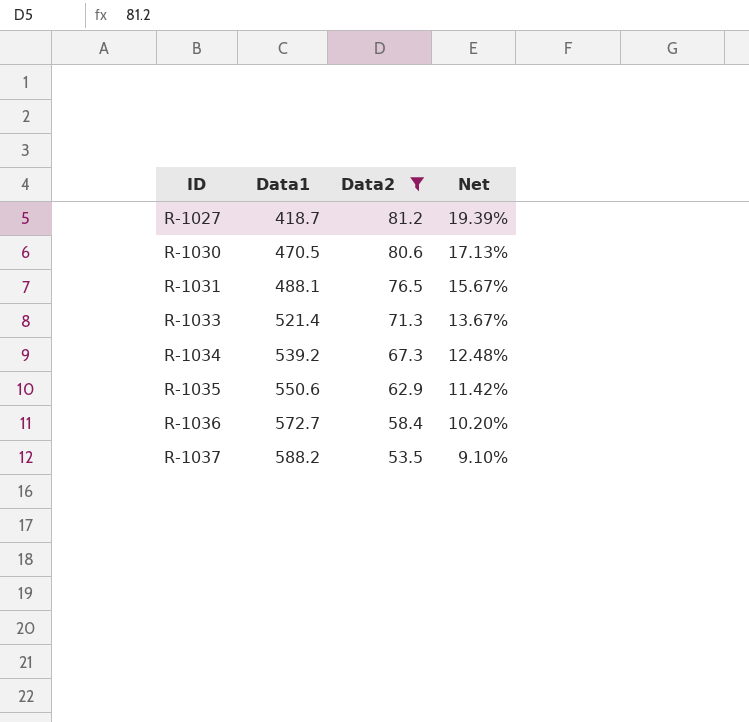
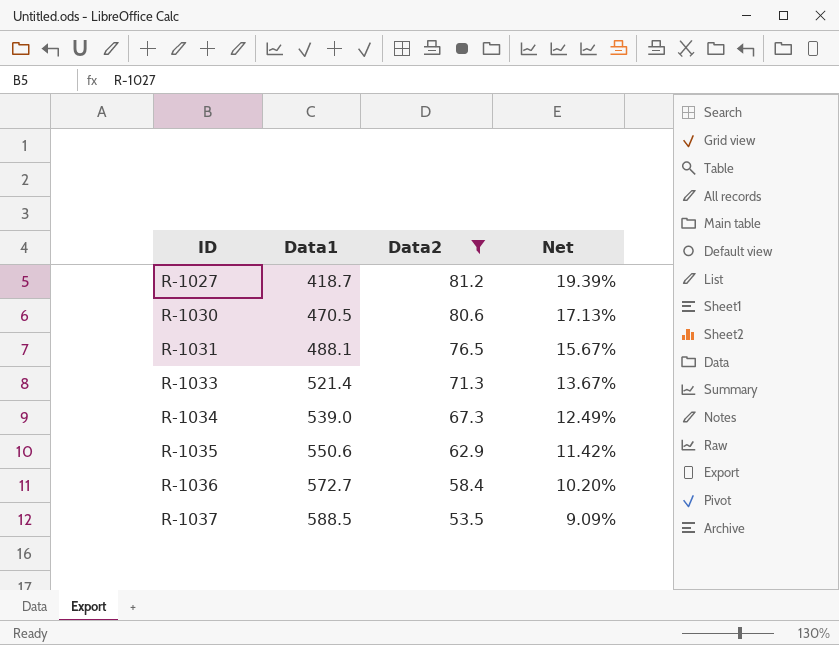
R-1034 | Data1: 539.2 -> 539.0
R-1034 | Net: 12.48% -> 12.49%
R-1037 | Data1: 588.2 -> 588.5
R-1037 | Net: 9.10% -> 9.09%

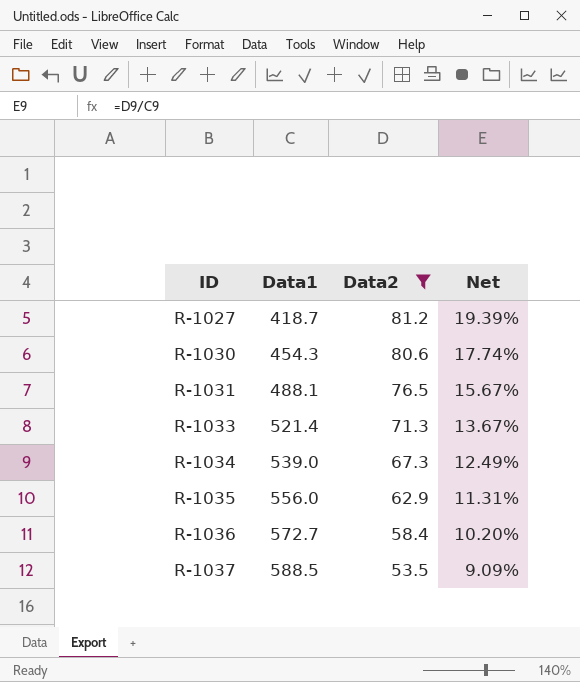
R-1030 | Data1: 470.5 -> 454.3
R-1030 | Net: 17.13% -> 17.74%
R-1035 | Data1: 550.6 -> 556.0
R-1035 | Net: 11.42% -> 11.31%

